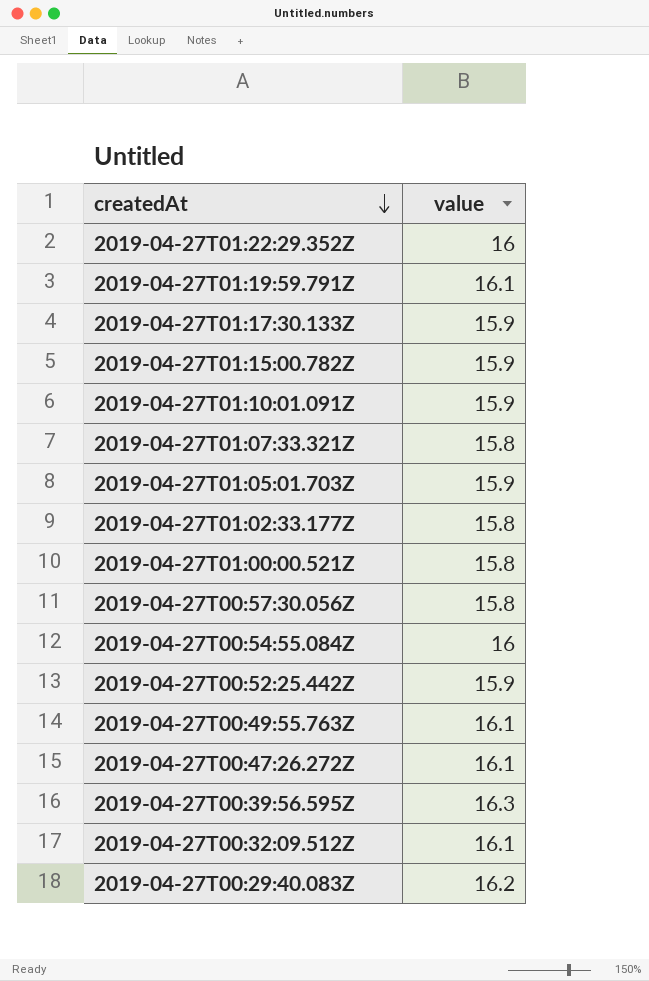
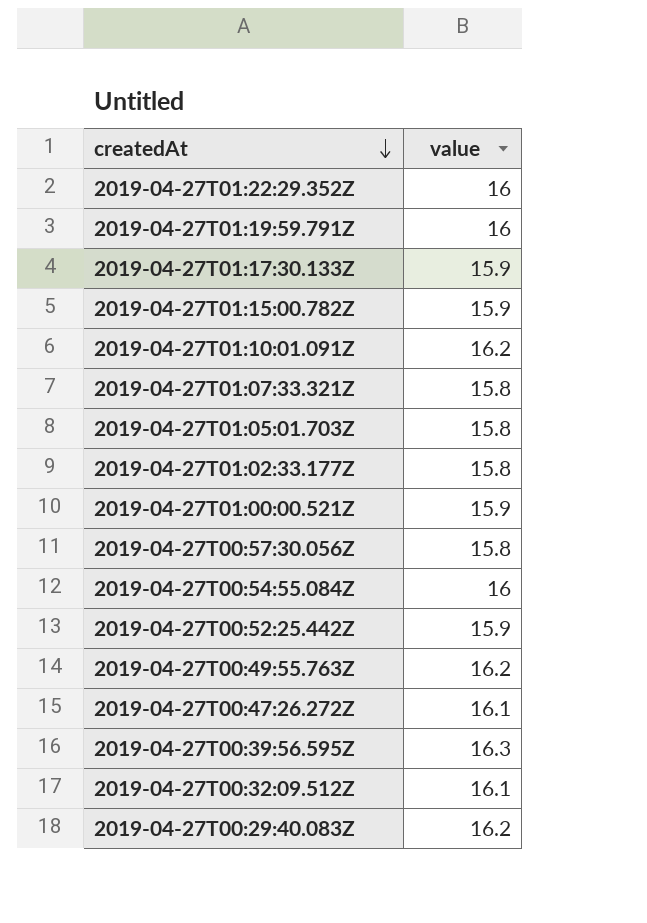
2019-04-27T01:19:59.791Z | value: 16.1 -> 16
2019-04-27T01:10:01.091Z | value: 15.9 -> 16.2
2019-04-27T01:05:01.703Z | value: 15.9 -> 15.8
2019-04-27T01:00:00.521Z | value: 15.8 -> 15.9
2019-04-27T00:49:55.763Z | value: 16.1 -> 16.2

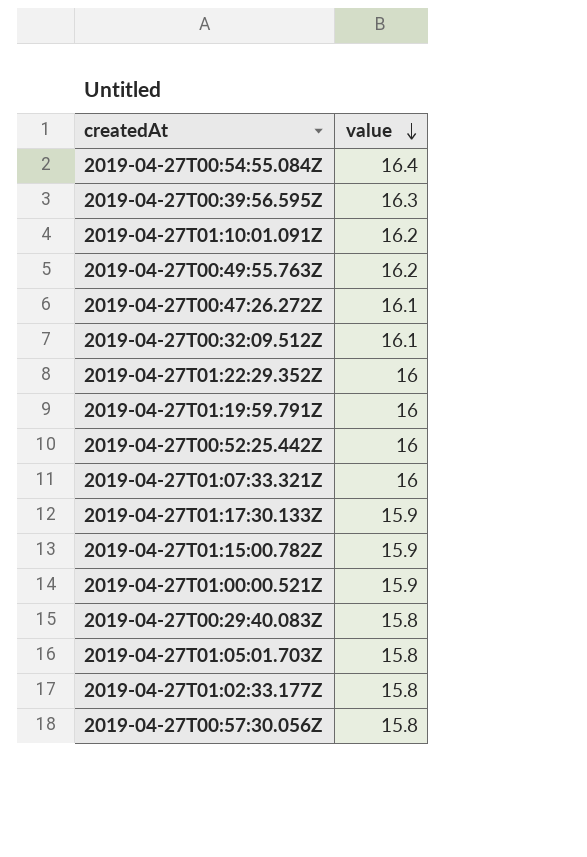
row order: createdAt descending -> value descending
2019-04-27T00:54:55.084Z | value: 16 -> 16.4
2019-04-27T00:52:25.442Z | value: 15.9 -> 16
2019-04-27T01:07:33.321Z | value: 15.8 -> 16
2019-04-27T00:29:40.083Z | value: 16.2 -> 15.8

